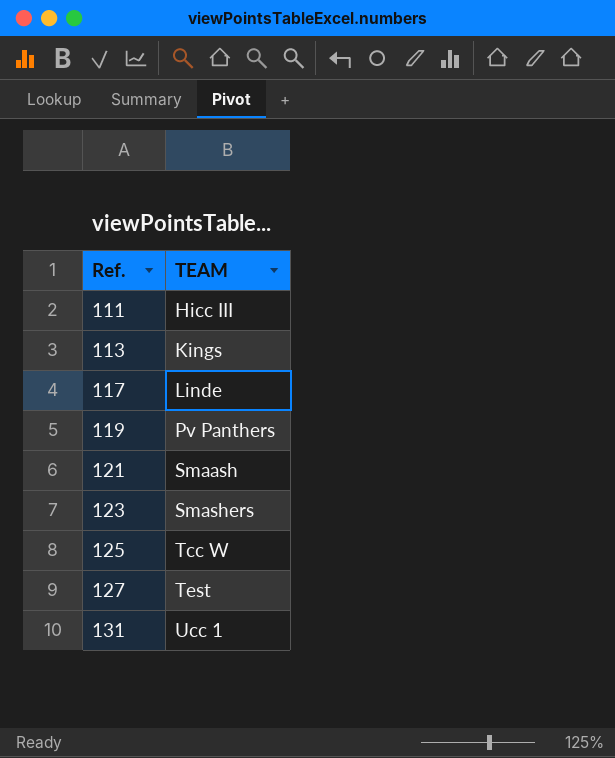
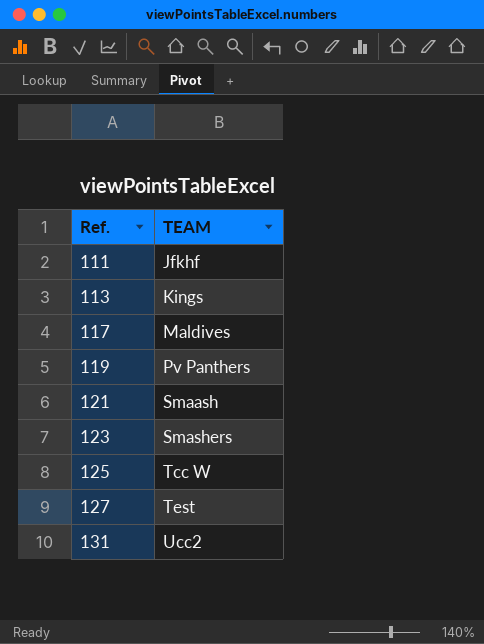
111 | TEAM: Hicc III -> Jfkhf
117 | TEAM: Linde -> Maldives
131 | TEAM: Ucc 1 -> Ucc2

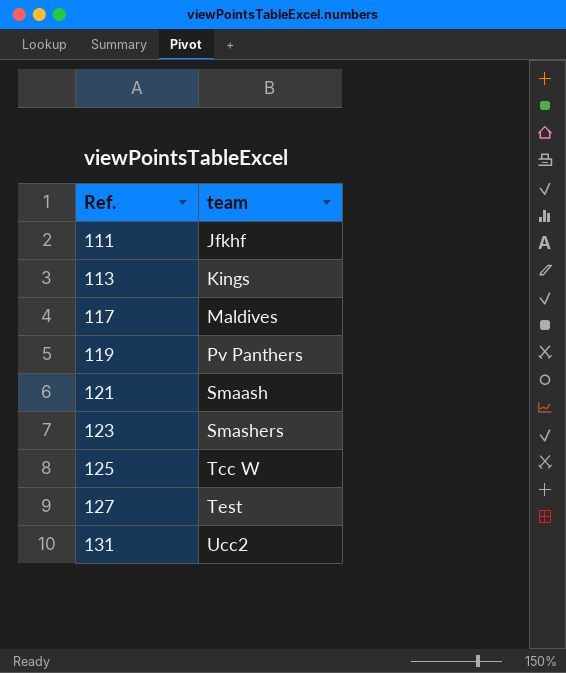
column name: TEAM -> team

